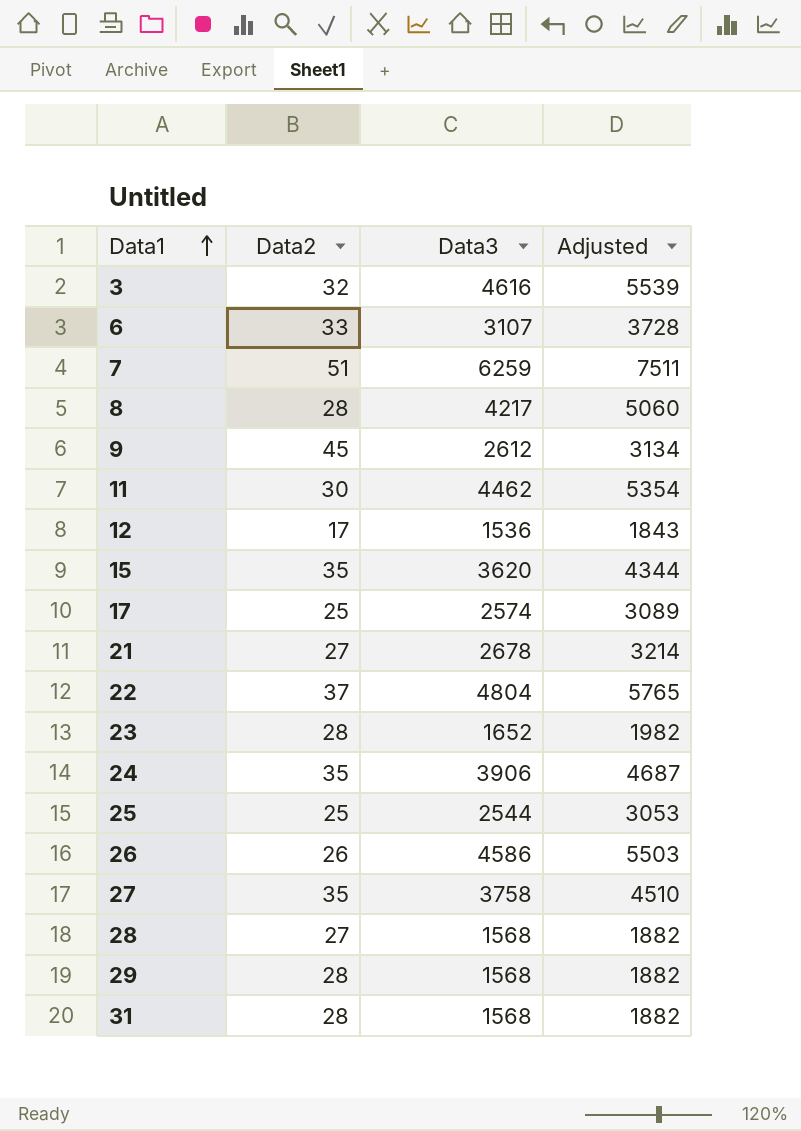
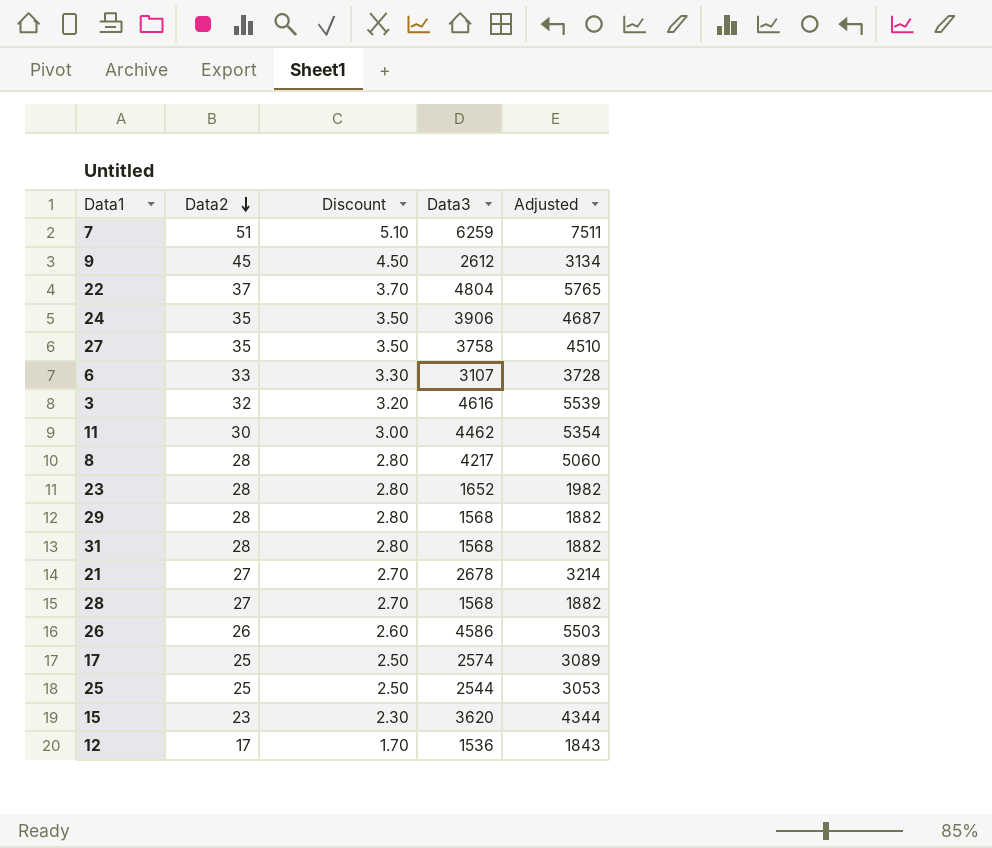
row order: Data1 ascending -> Data2 descending
column Discount | formula: none -> [Data2] * 0.1
15 | Data2: 35 -> 23

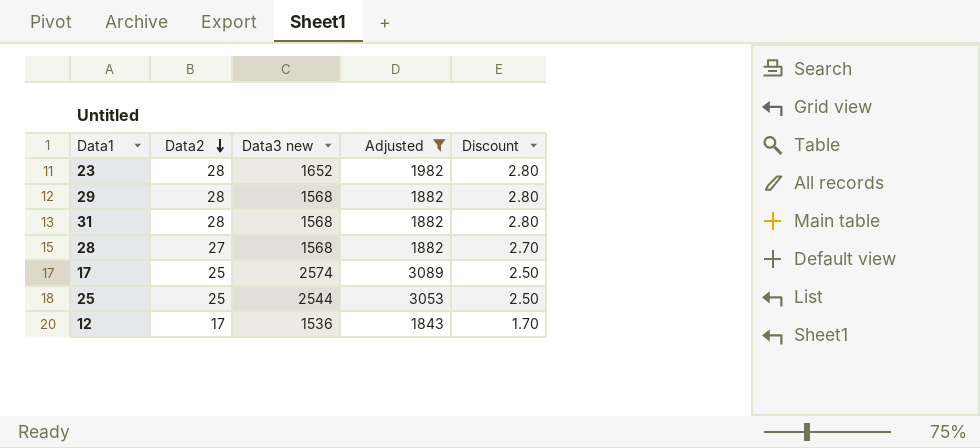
filter: none -> Adjusted <= 3089
column name: Data3 -> Data3 new
column Discount | position: 3 -> 5

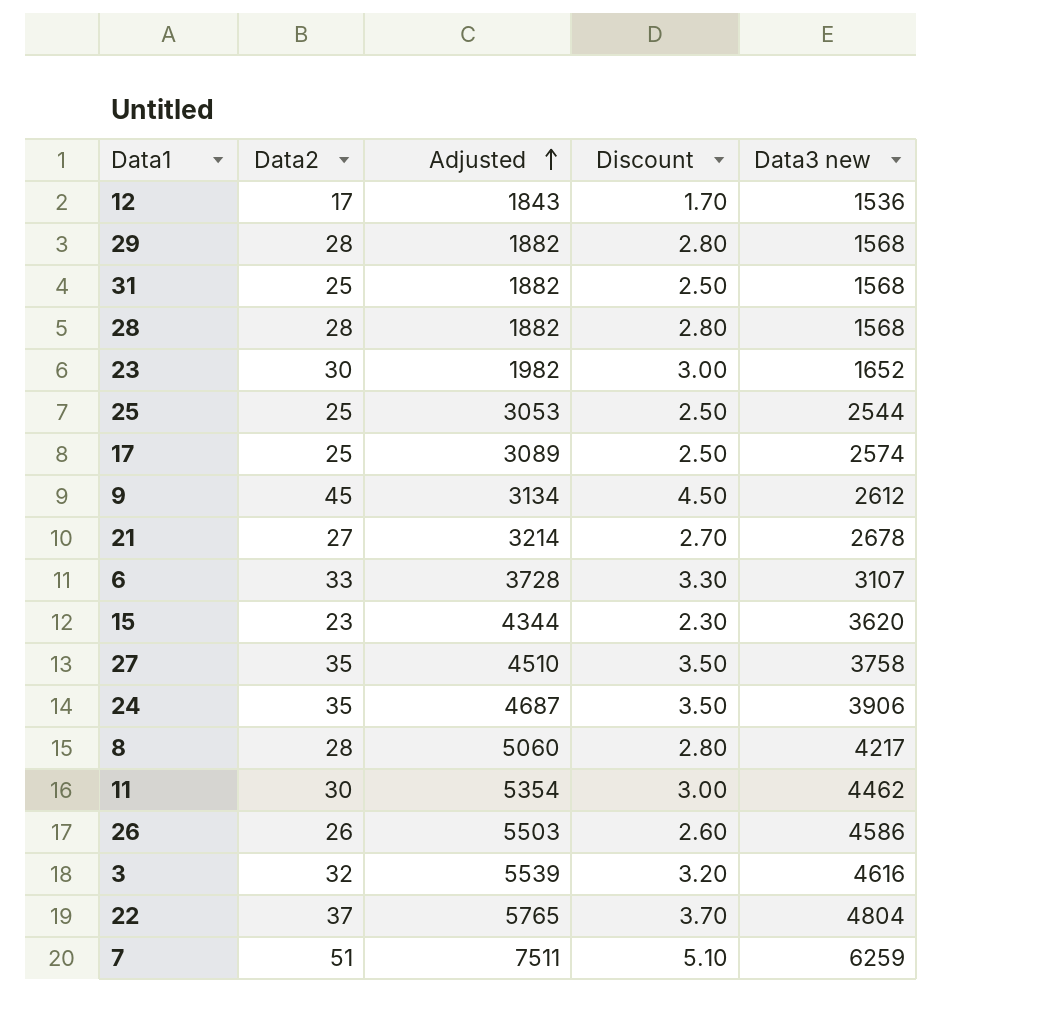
filter: Adjusted <= 3089 -> none
row order: Data2 descending -> Adjusted ascending
column Data3 new | position: 3 -> 5
31 | Data2: 28 -> 25
31 | Discount: 2.80 -> 2.50
28 | Data2: 27 -> 28
28 | Discount: 2.70 -> 2.80
23 | Data2: 28 -> 30
23 | Discount: 2.80 -> 3.00

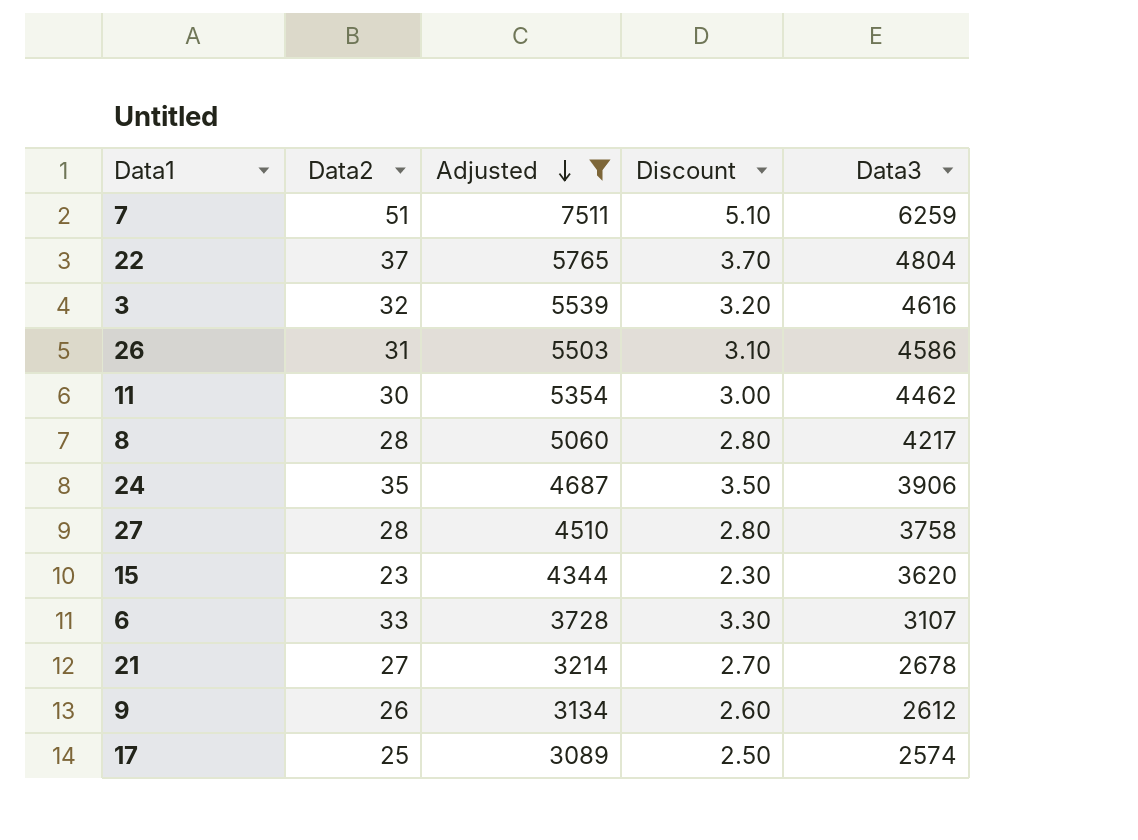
filter: none -> Adjusted >= 3089
row order: Adjusted ascending -> Adjusted descending
column name: Data3 new -> Data3
26 | Data2: 26 -> 31
26 | Discount: 2.60 -> 3.10
27 | Data2: 35 -> 28
27 | Discount: 3.50 -> 2.80
9 | Data2: 45 -> 26
9 | Discount: 4.50 -> 2.60

